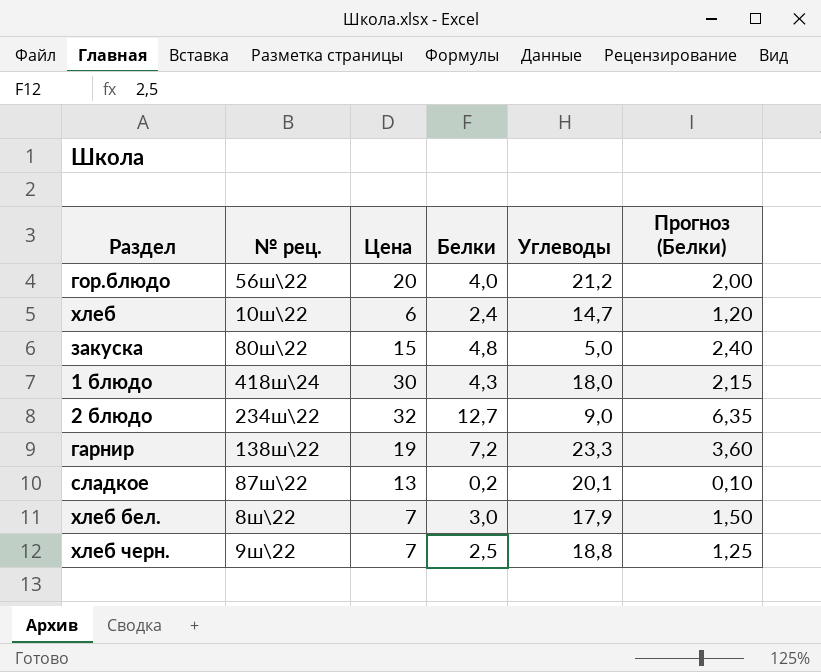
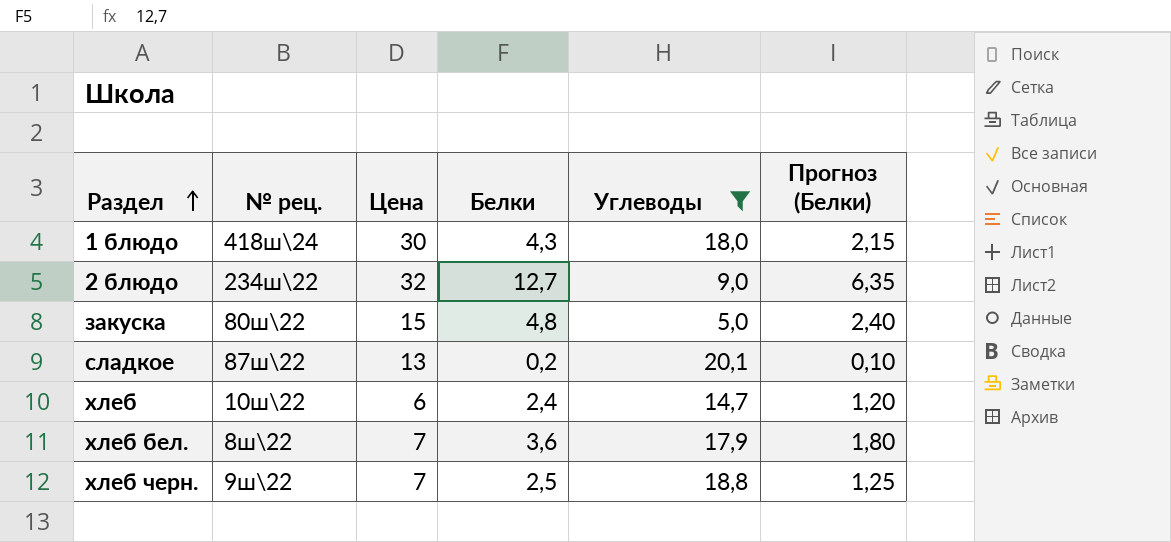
filter: none -> Углеводы <= 20,1
row order: none -> Раздел ascending
хлеб бел. | Белки: 3,0 -> 3,6
хлеб бел. | Прогноз (Белки): 1,50 -> 1,80

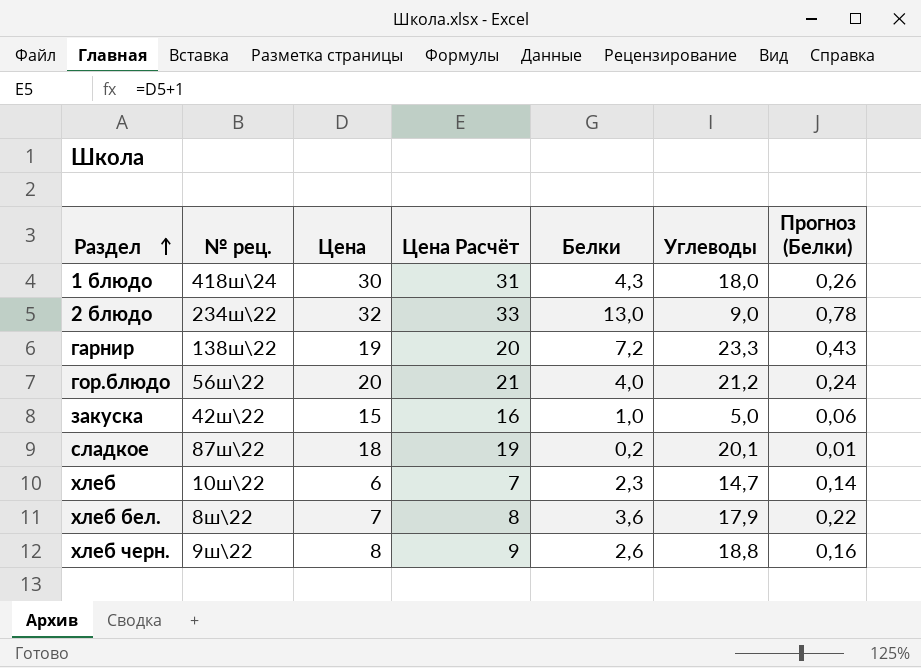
filter: Углеводы <= 20,1 -> none
column Цена Расчёт | formula: none -> [Цена] + 1
column Прогноз (Белки) | formula: [Белки] * 0,5 -> [Белки] * 0,06
2 блюдо | Белки: 12,7 -> 13,0
закуска | № рец.: 80ш\22 -> 42ш\22
закуска | Белки: 4,8 -> 1,0
сладкое | Цена: 13 -> 18
хлеб | Белки: 2,4 -> 2,3
хлеб черн. | Цена: 7 -> 8
хлеб черн. | Белки: 2,5 -> 2,6

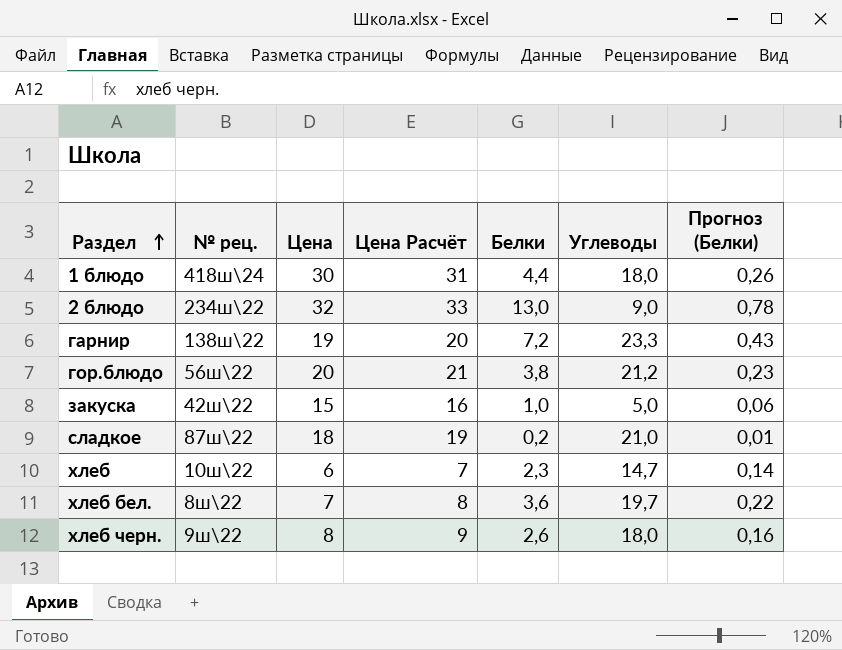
1 блюдо | Белки: 4,3 -> 4,4
гор.блюдо | Белки: 4,0 -> 3,8
гор.блюдо | Прогноз (Белки): 0,24 -> 0,23
сладкое | Углеводы: 20,1 -> 21,0
хлеб бел. | Углеводы: 17,9 -> 19,7
хлеб черн. | Углеводы: 18,8 -> 18,0

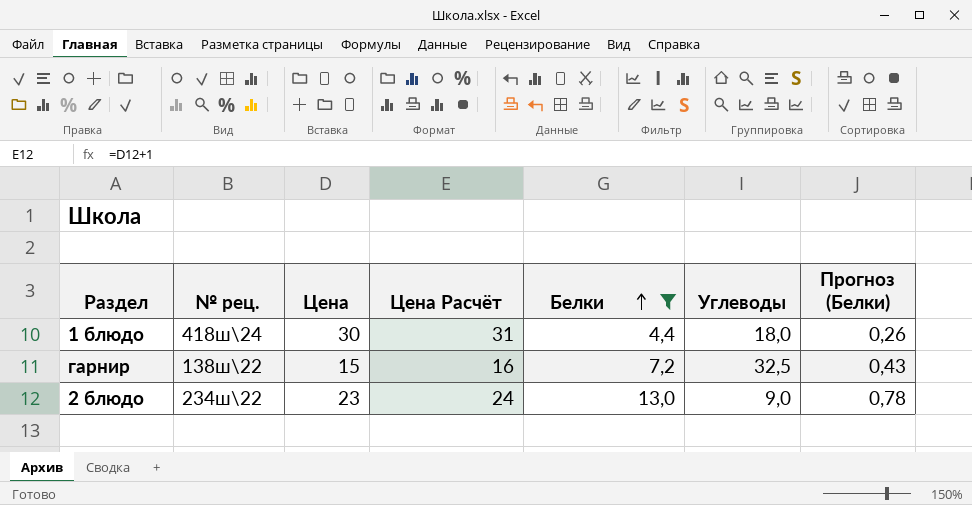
filter: none -> Белки >= 4,4
row order: Раздел ascending -> Белки ascending
гарнир | Цена: 19 -> 15
гарнир | Цена Расчёт: 20 -> 16
гарнир | Углеводы: 23,3 -> 32,5
2 блюдо | Цена: 32 -> 23
2 блюдо | Цена Расчёт: 33 -> 24

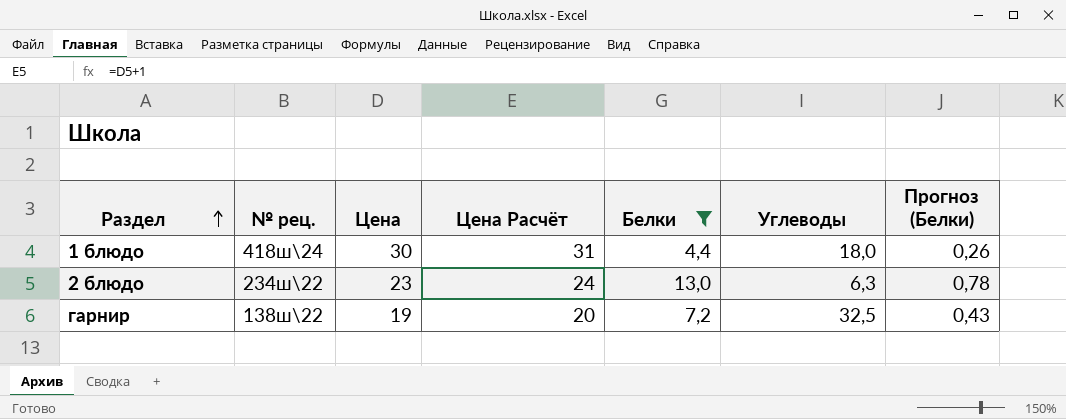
row order: Белки ascending -> Раздел ascending
2 блюдо | Углеводы: 9,0 -> 6,3
гарнир | Цена: 15 -> 19
гарнир | Цена Расчёт: 16 -> 20

